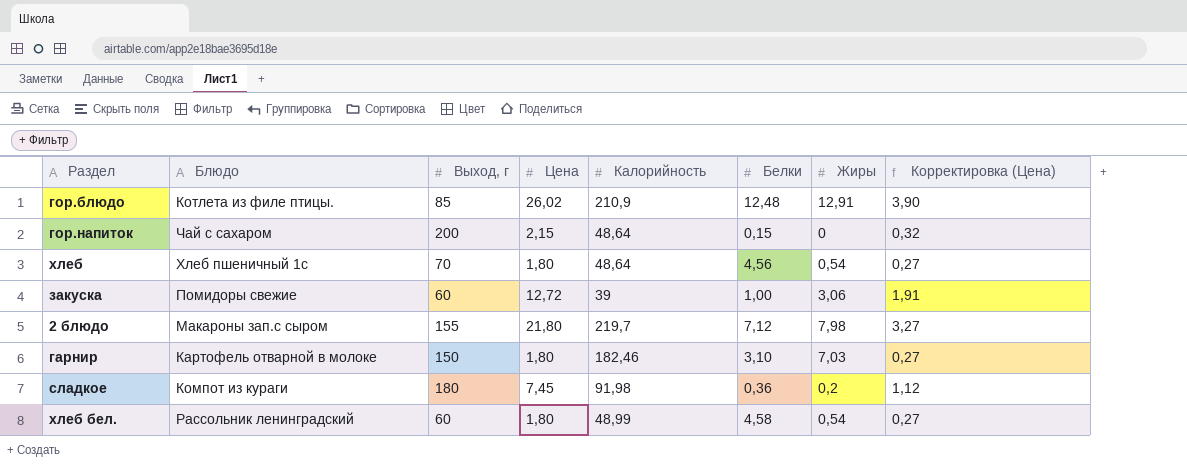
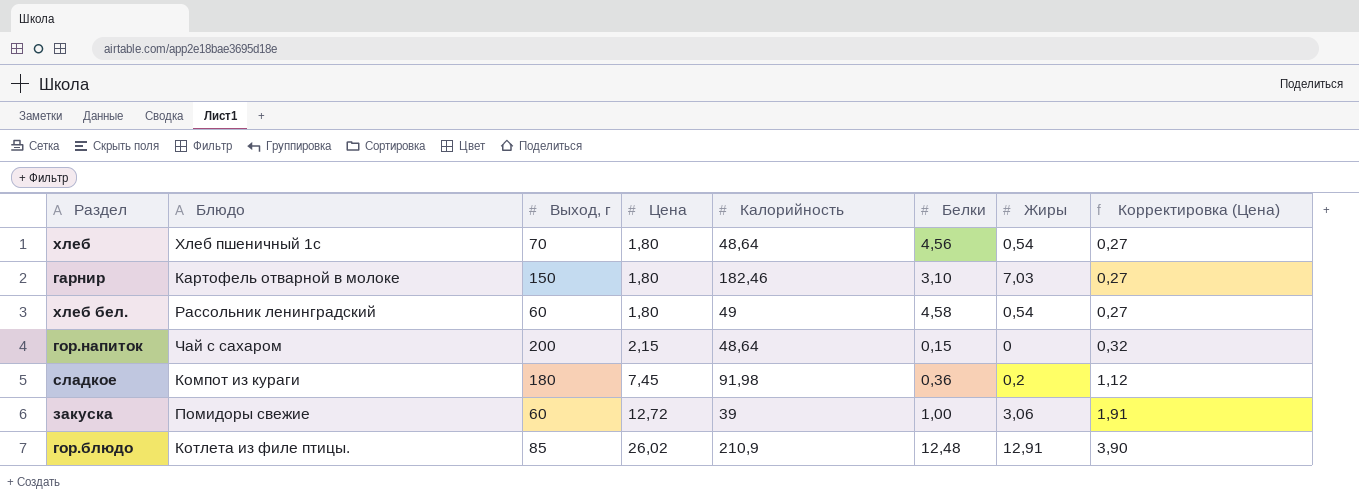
row order: none -> Цена ascending
row 2 блюдо: Макароны зап.с сыром | 155 | 21,80 | 219,7 | 7,12 | 7,98 | 3,27 -> none
хлеб бел. | Калорийность: 48,99 -> 49

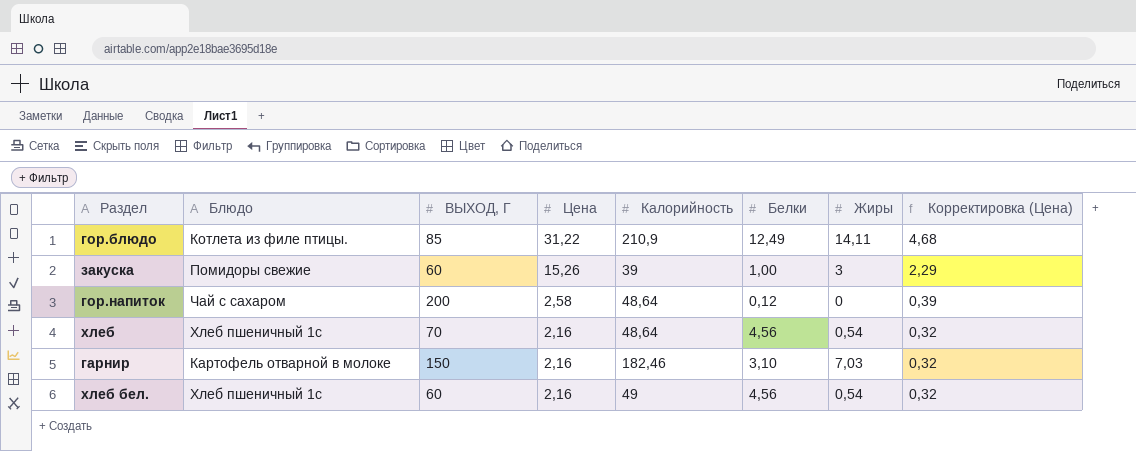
row order: Цена ascending -> Цена descending
column name: Выход, г -> ВЫХОД, Г
row сладкое: Компот из кураги | 180 | 7,45 | 91,98 | 0,36 | 0,2 | 1,12 -> none
гор.блюдо | Цена: 26,02 -> 31,22
гор.блюдо | Белки: 12,48 -> 12,49
гор.блюдо | Жиры: 12,91 -> 14,11
гор.блюдо | Корректировка (Цена): 3,90 -> 4,68
закуска | Цена: 12,72 -> 15,26
закуска | Жиры: 3,06 -> 3
закуска | Корректировка (Цена): 1,91 -> 2,29
гор.напиток | Цена: 2,15 -> 2,58
гор.напиток | Белки: 0,15 -> 0,12
гор.напиток | Корректировка (Цена): 0,32 -> 0,39
хлеб | Цена: 1,80 -> 2,16
хлеб | Корректировка (Цена): 0,27 -> 0,32
гарнир | Цена: 1,80 -> 2,16
гарнир | Корректировка (Цена): 0,27 -> 0,32
хлеб бел. | Блюдо: Рассольник ленинградский -> Хлеб пшеничный 1с
хлеб бел. | Цена: 1,80 -> 2,16
хлеб бел. | Белки: 4,58 -> 4,56
хлеб бел. | Корректировка (Цена): 0,27 -> 0,32

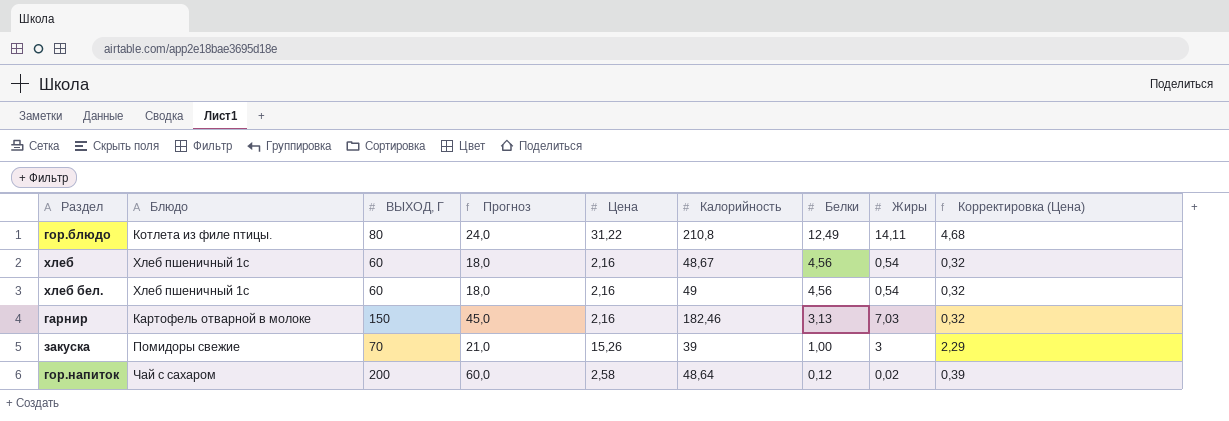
row order: Цена descending -> Белки descending
column Прогноз | formula: none -> [ВЫХОД, Г] * 0,3
гор.блюдо | ВЫХОД, Г: 85 -> 80
гор.блюдо | Калорийность: 210,9 -> 210,8
хлеб | ВЫХОД, Г: 70 -> 60
хлеб | Калорийность: 48,64 -> 48,67
гарнир | Белки: 3,10 -> 3,13
закуска | ВЫХОД, Г: 60 -> 70
гор.напиток | Жиры: 0 -> 0,02

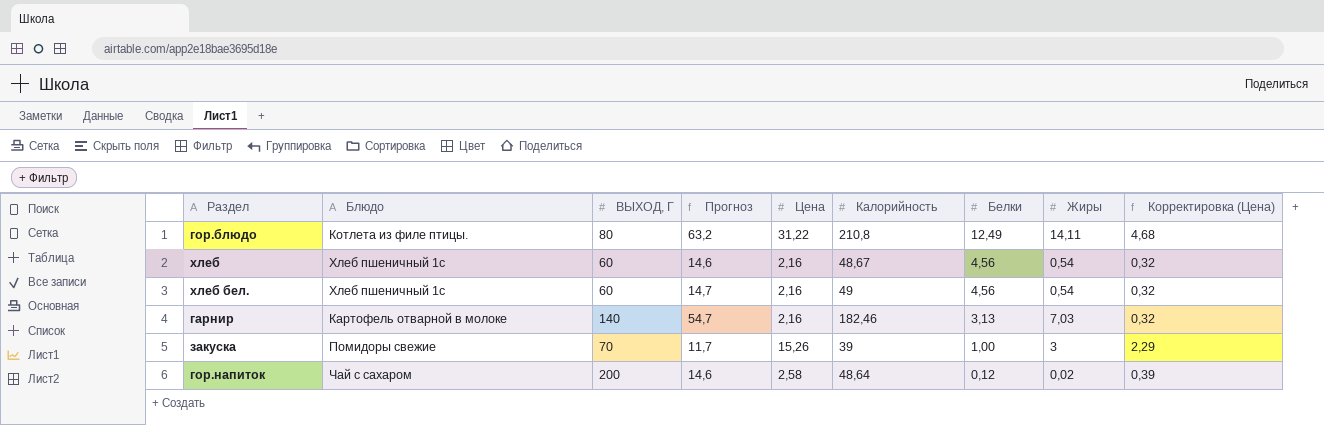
column Прогноз | formula: [ВЫХОД, Г] * 0,3 -> [Калорийность] * 0,3
гарнир | ВЫХОД, Г: 150 -> 140

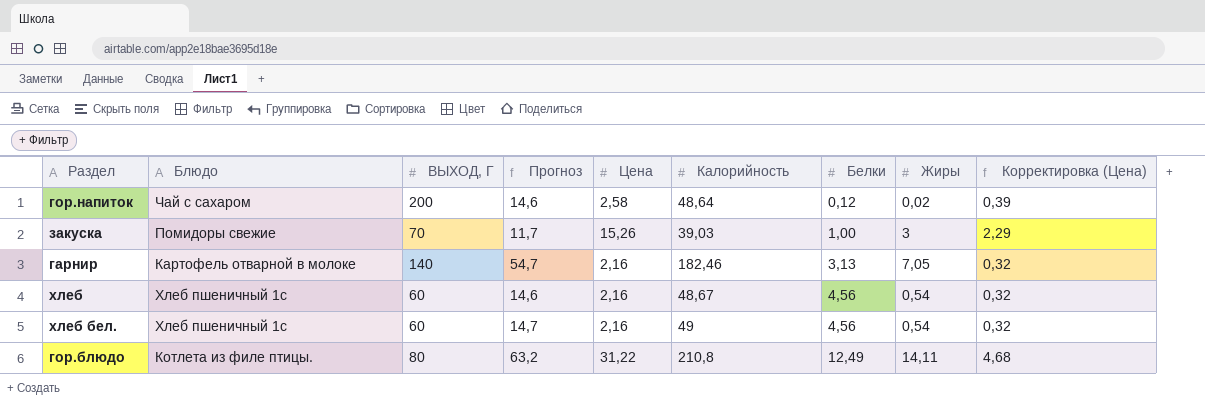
row order: Белки descending -> Белки ascending
закуска | Калорийность: 39 -> 39,03
гарнир | Жиры: 7,03 -> 7,05

